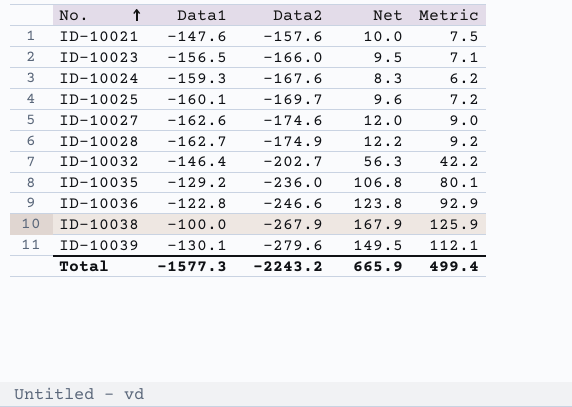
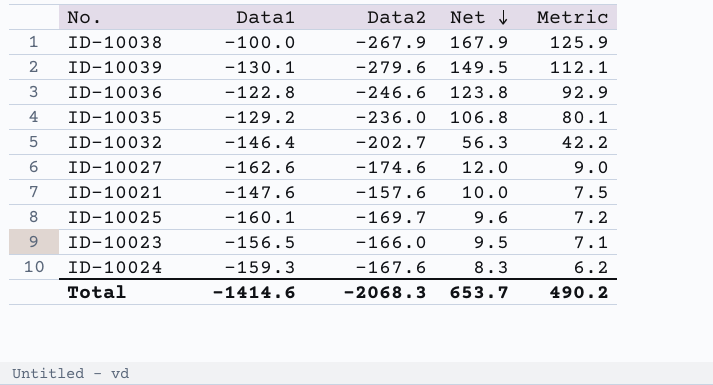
row order: No. ascending -> Net descending
row ID-10028: -162.7 | -174.9 | 12.2 | 9.2 -> none
Total | Data1: -1577.3 -> -1414.6
Total | Data2: -2243.2 -> -2068.3
Total | Net: 665.9 -> 653.7
Total | Metric: 499.4 -> 490.2

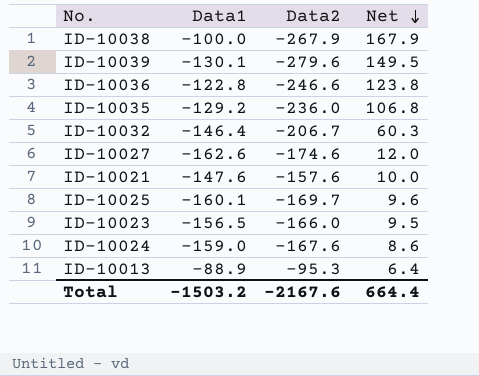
column Metric | formula: [Net] * 0.75 -> none
ID-10032 | Data2: -202.7 -> -206.7
ID-10032 | Net: 56.3 -> 60.3
ID-10024 | Data1: -159.3 -> -159.0
ID-10024 | Net: 8.3 -> 8.6
row ID-10013: none -> -88.9 | -95.3 | 6.4
Total | Data1: -1414.6 -> -1503.2
Total | Data2: -2068.3 -> -2167.6
Total | Net: 653.7 -> 664.4

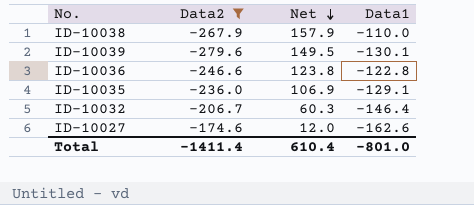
filter: none -> Data2 <= -174.6
column Data1 | position: 2 -> 4
ID-10038 | Net: 167.9 -> 157.9
ID-10038 | Data1: -100.0 -> -110.0
ID-10035 | Net: 106.8 -> 106.9
ID-10035 | Data1: -129.2 -> -129.1
Total | Data2: -2167.6 -> -1411.4
Total | Net: 664.4 -> 610.4
Total | Data1: -1503.2 -> -801.0

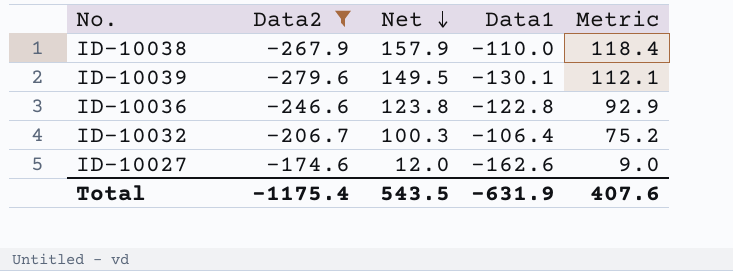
column Metric | formula: none -> [Net] * 0.75
row ID-10035: -236.0 | 106.9 | -129.1 -> none
ID-10032 | Net: 60.3 -> 100.3
ID-10032 | Data1: -146.4 -> -106.4
Total | Data2: -1411.4 -> -1175.4
Total | Net: 610.4 -> 543.5
Total | Data1: -801.0 -> -631.9

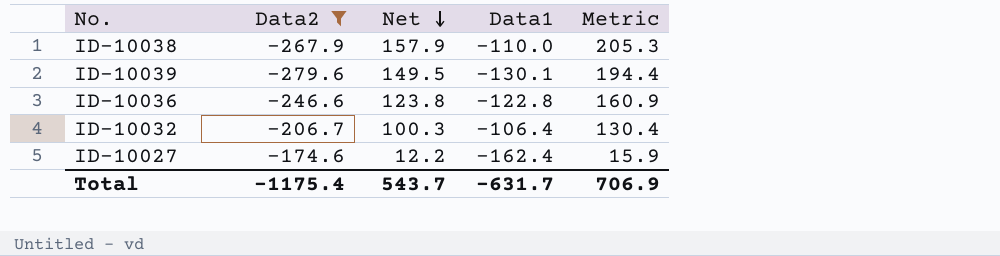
column Metric | formula: [Net] * 0.75 -> [Net] * 1.3
ID-10027 | Net: 12.0 -> 12.2
ID-10027 | Data1: -162.6 -> -162.4
Total | Net: 543.5 -> 543.7
Total | Data1: -631.9 -> -631.7
Total | Metric: 407.6 -> 706.9

